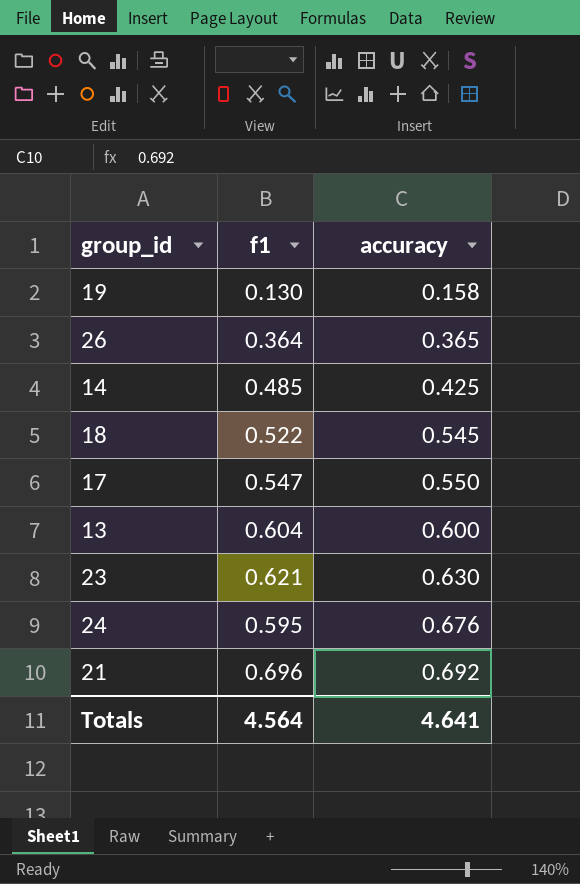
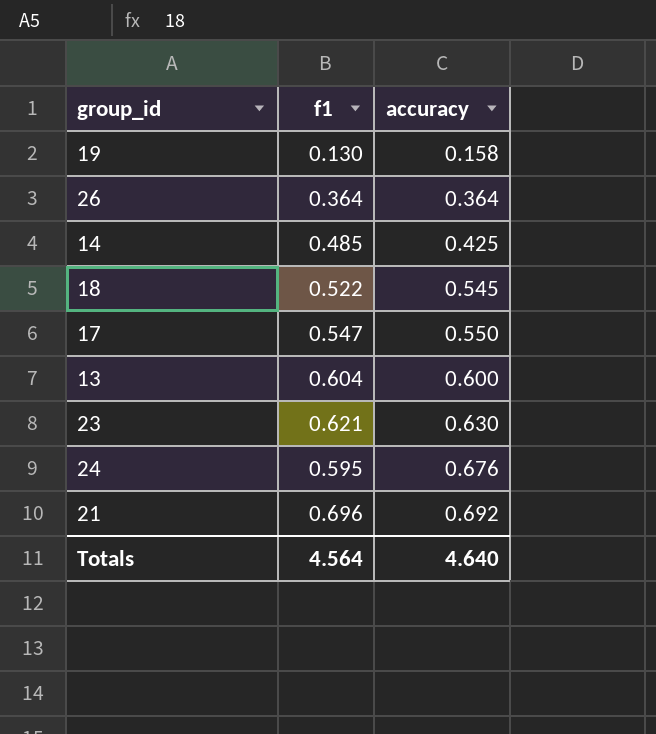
26 | accuracy: 0.365 -> 0.364
Totals | accuracy: 4.641 -> 4.640

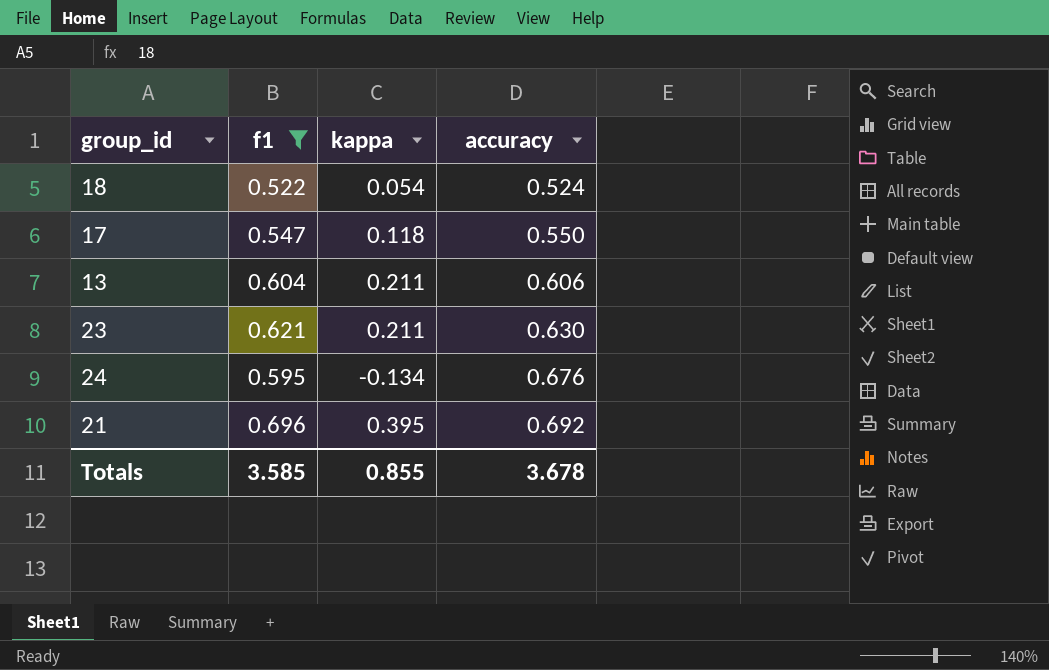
filter: none -> f1 >= 0.522
column kappa | position: none -> 3
18 | accuracy: 0.545 -> 0.524
13 | accuracy: 0.600 -> 0.606
Totals | f1: 4.564 -> 3.585
Totals | accuracy: 4.640 -> 3.678

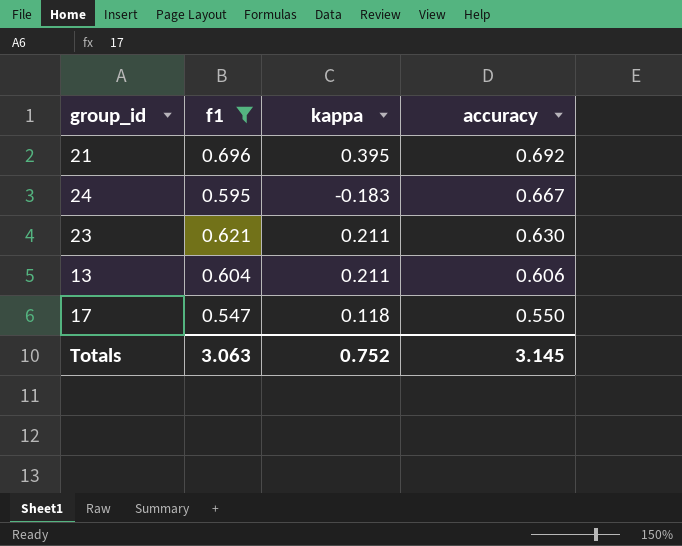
row order: accuracy ascending -> accuracy descending
row 18: 0.522 | 0.054 | 0.524 -> none
24 | kappa: -0.134 -> -0.183
24 | accuracy: 0.676 -> 0.667
Totals | f1: 3.585 -> 3.063
Totals | kappa: 0.855 -> 0.752
Totals | accuracy: 3.678 -> 3.145

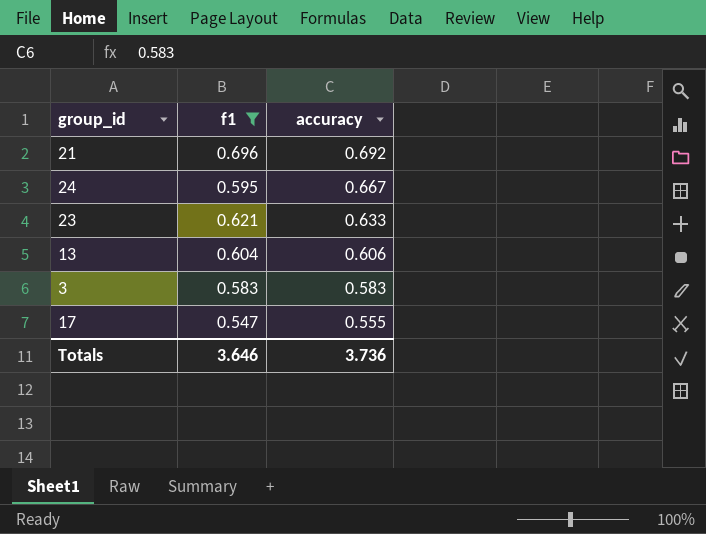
column kappa | position: 3 -> none
23 | accuracy: 0.630 -> 0.633
row 3: none -> 0.583 | 0.583
17 | accuracy: 0.550 -> 0.555
Totals | f1: 3.063 -> 3.646
Totals | accuracy: 3.145 -> 3.736

